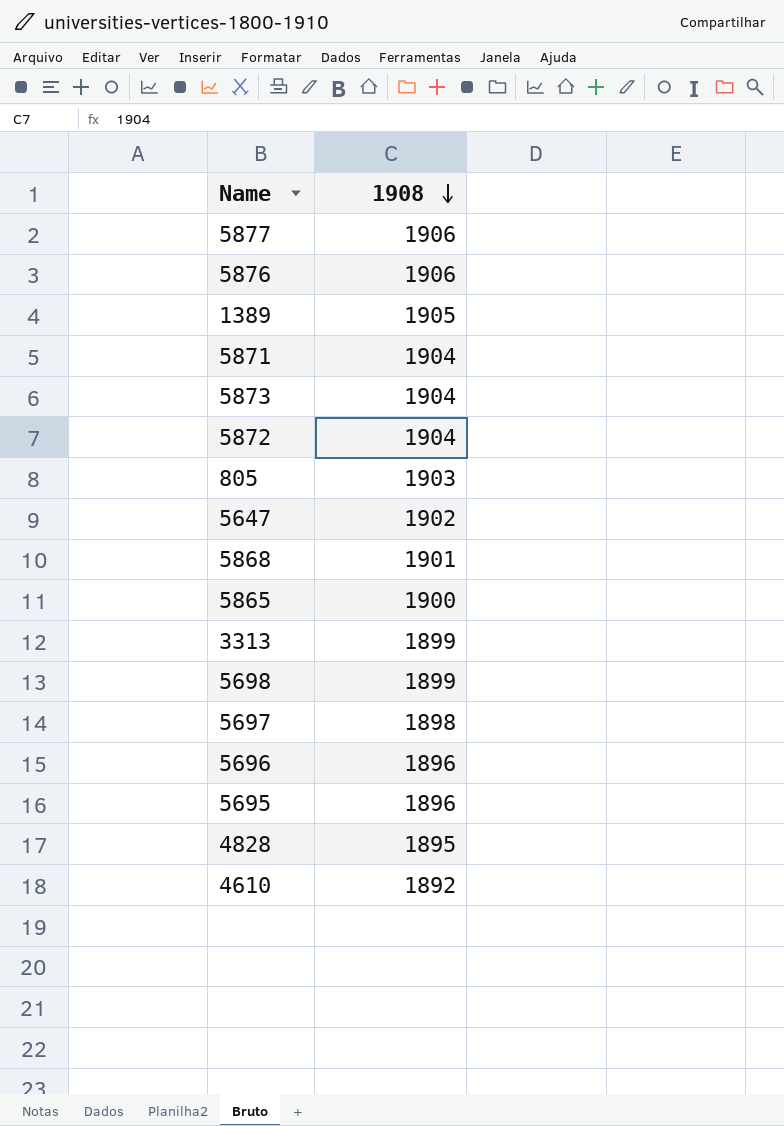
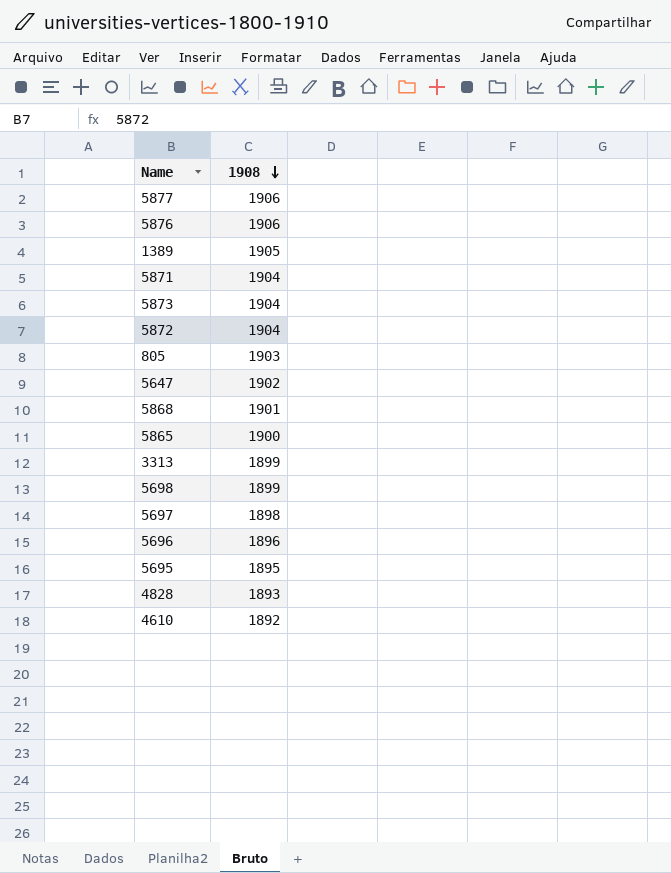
5695 | 1908: 1896 -> 1895
4828 | 1908: 1895 -> 1893

